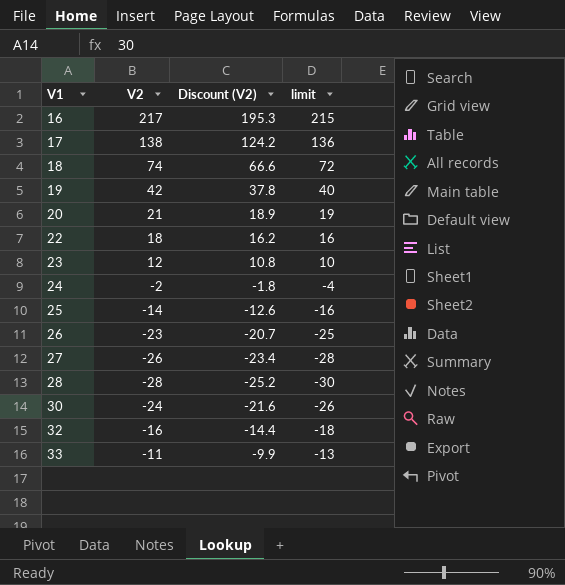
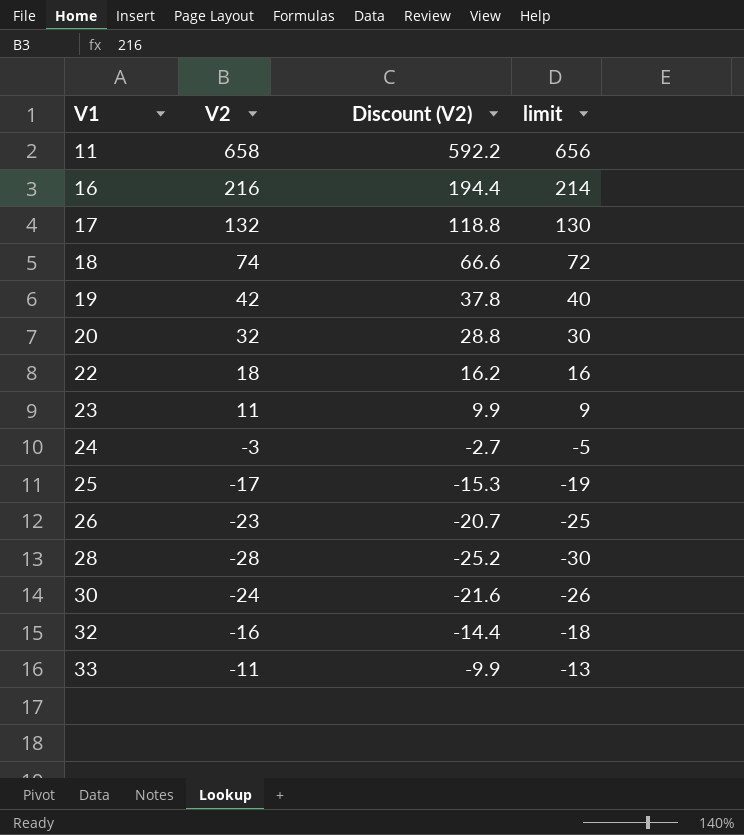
row 27: -26 | -23.4 | -28 -> none
row 11: none -> 658 | 592.2 | 656
16 | V2: 217 -> 216
16 | Discount (V2): 195.3 -> 194.4
16 | limit: 215 -> 214
17 | V2: 138 -> 132
17 | Discount (V2): 124.2 -> 118.8
17 | limit: 136 -> 130
20 | V2: 21 -> 32
20 | Discount (V2): 18.9 -> 28.8
20 | limit: 19 -> 30
23 | V2: 12 -> 11
23 | Discount (V2): 10.8 -> 9.9
23 | limit: 10 -> 9
24 | V2: -2 -> -3
24 | Discount (V2): -1.8 -> -2.7
24 | limit: -4 -> -5
25 | V2: -14 -> -17
25 | Discount (V2): -12.6 -> -15.3
25 | limit: -16 -> -19

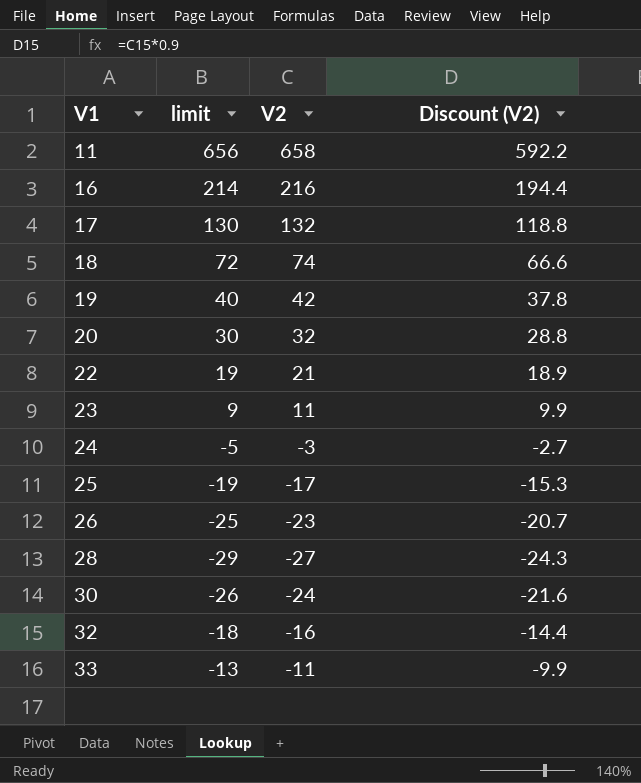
column limit | position: 4 -> 2
22 | limit: 16 -> 19
22 | V2: 18 -> 21
22 | Discount (V2): 16.2 -> 18.9
28 | limit: -30 -> -29
28 | V2: -28 -> -27
28 | Discount (V2): -25.2 -> -24.3

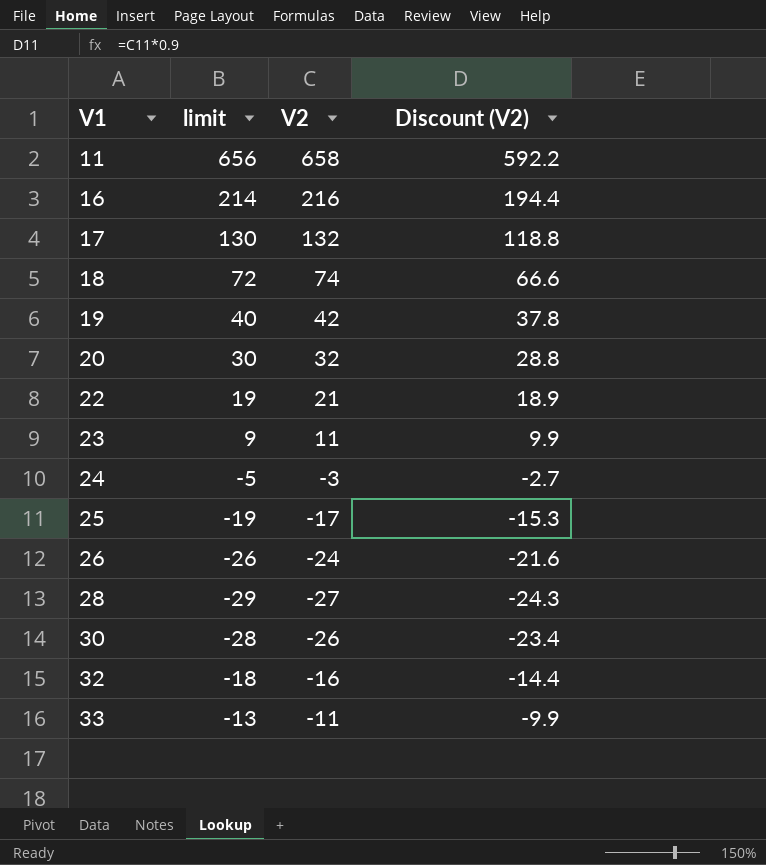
26 | limit: -25 -> -26
26 | V2: -23 -> -24
26 | Discount (V2): -20.7 -> -21.6
30 | limit: -26 -> -28
30 | V2: -24 -> -26
30 | Discount (V2): -21.6 -> -23.4

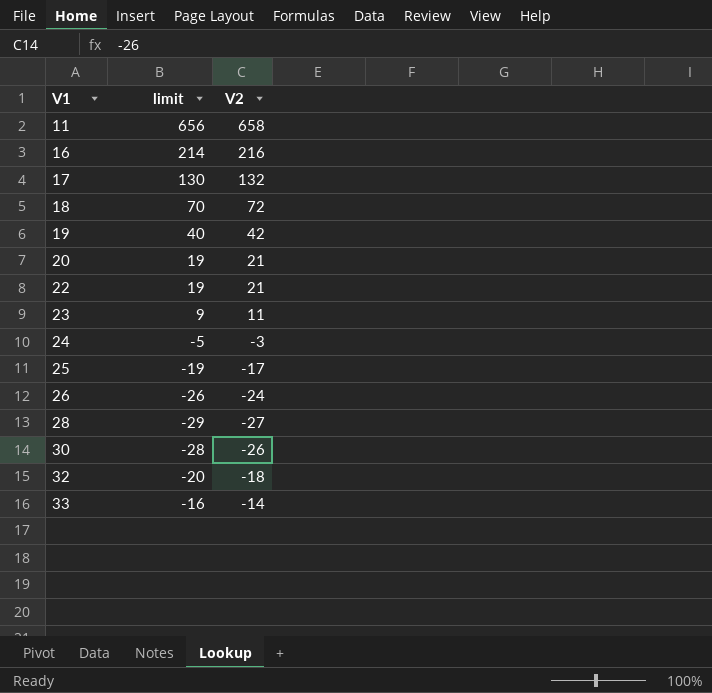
column Discount (V2) | formula: [V2] * 0.9 -> none
18 | limit: 72 -> 70
18 | V2: 74 -> 72
20 | limit: 30 -> 19
20 | V2: 32 -> 21
32 | limit: -18 -> -20
32 | V2: -16 -> -18
33 | limit: -13 -> -16
33 | V2: -11 -> -14

